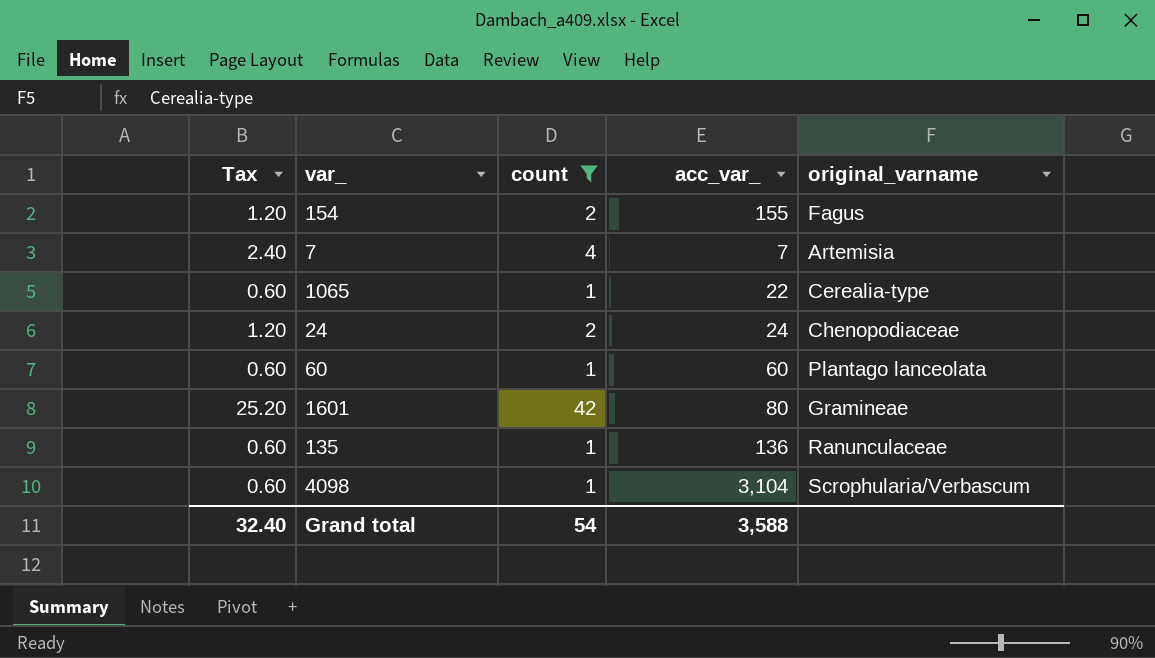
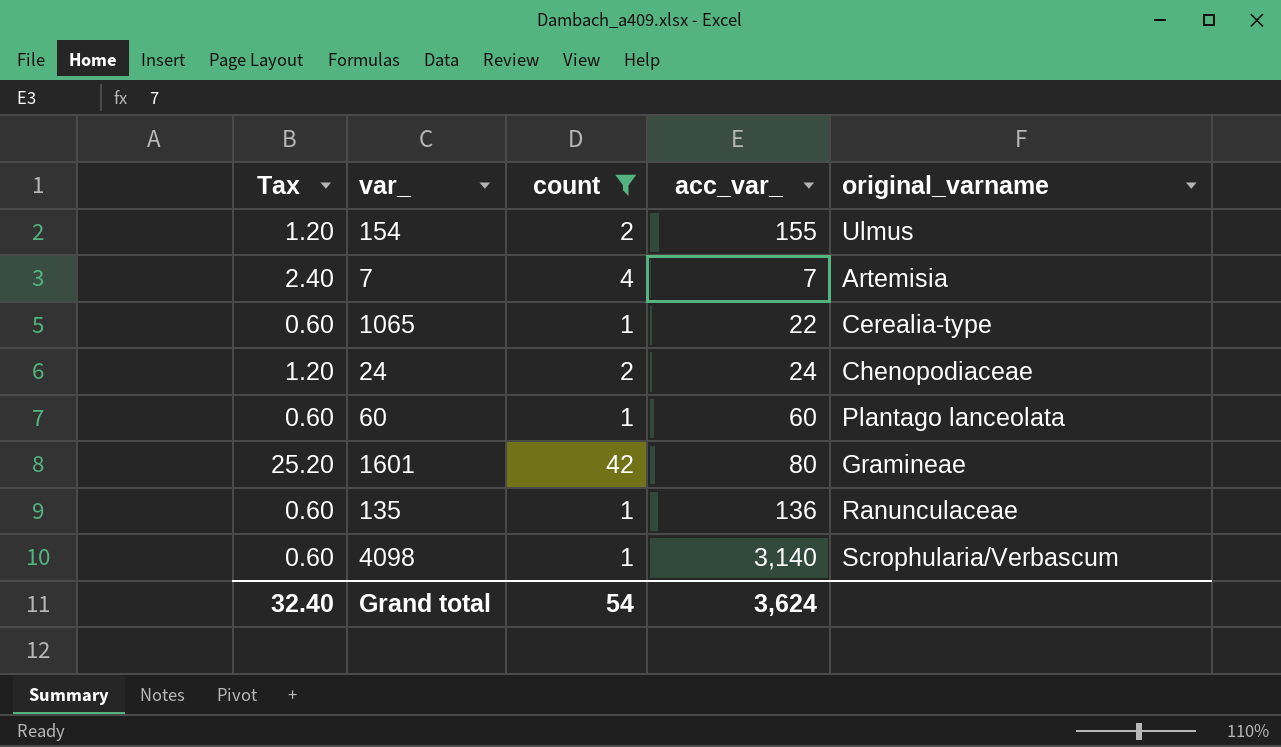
154 | original_varname: Fagus -> Ulmus
4098 | acc_var_: 3,104 -> 3,140
Grand total | acc_var_: 3,588 -> 3,624

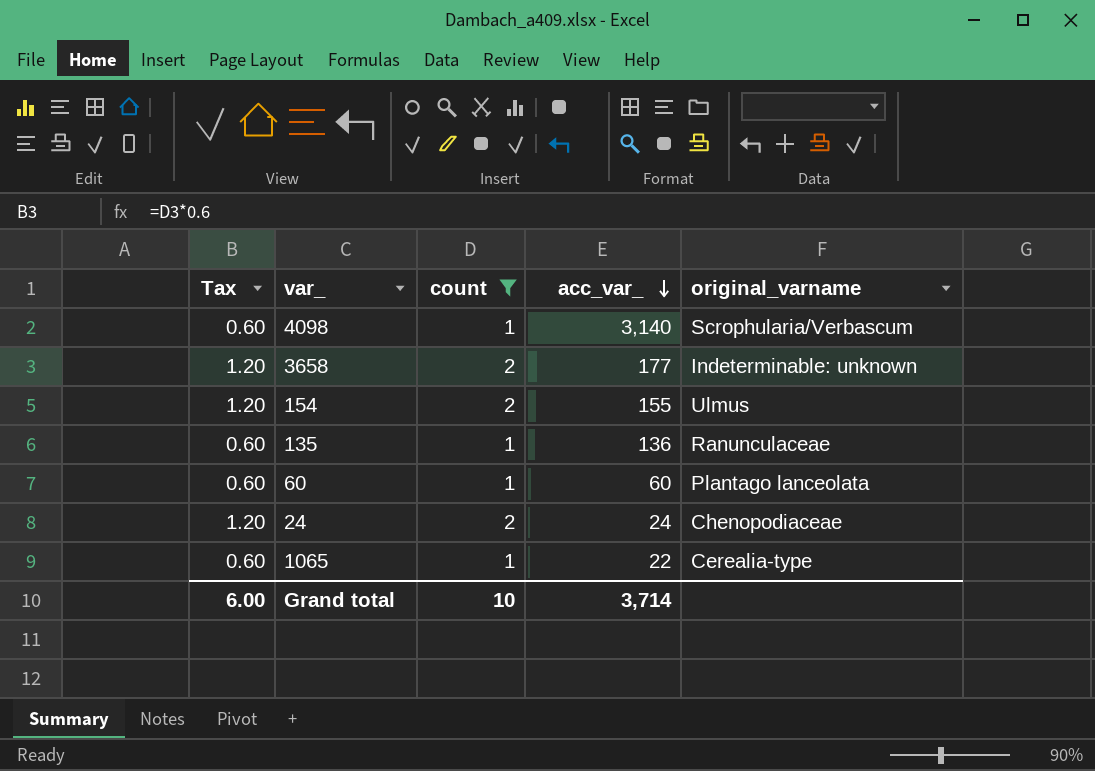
row order: none -> acc_var_ descending
row 7: 2.40 | 4 | 7 | Artemisia -> none
row 1601: 25.20 | 42 | 80 | Gramineae -> none
row 3658: none -> 1.20 | 2 | 177 | Indeterminable: unknown
Grand total | Tax: 32.40 -> 6.00
Grand total | count: 54 -> 10
Grand total | acc_var_: 3,624 -> 3,714

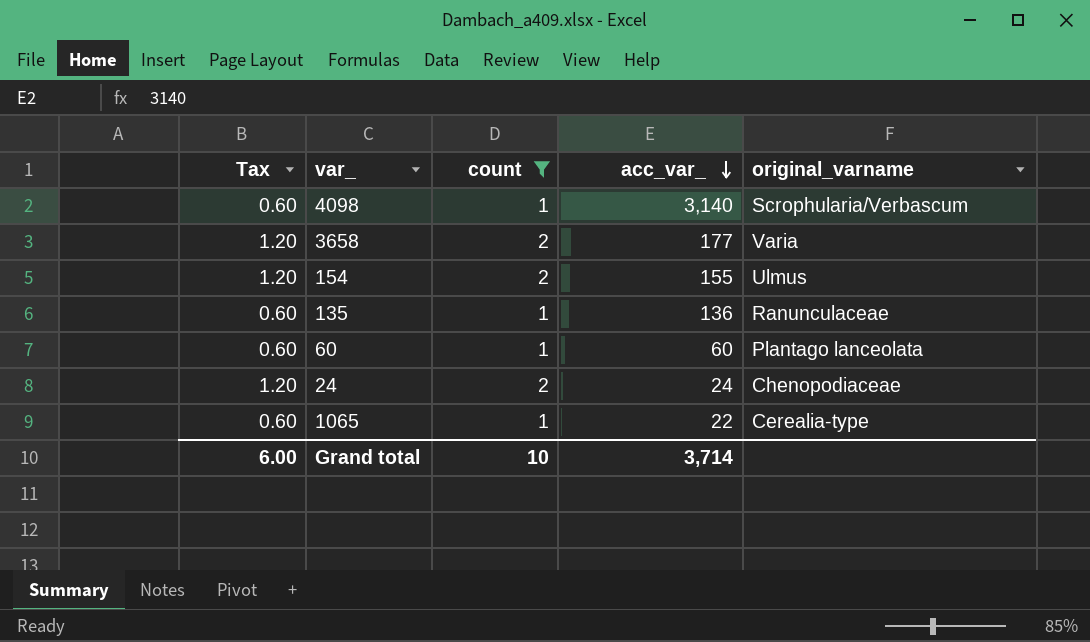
3658 | original_varname: Indeterminable: unknown -> Varia

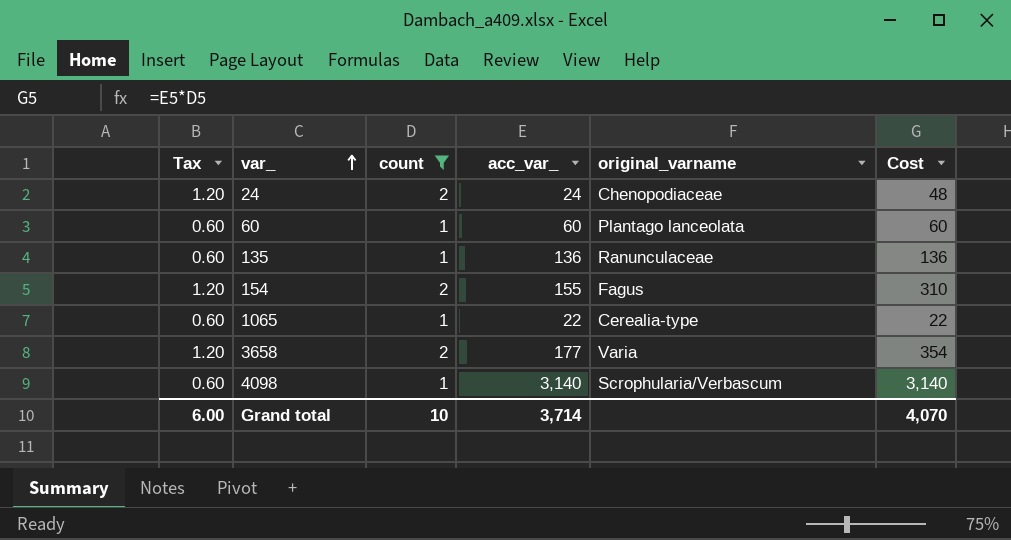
row order: acc_var_ descending -> var_ ascending
column Cost | formula: none -> [count] * [acc_var_]
154 | original_varname: Ulmus -> Fagus

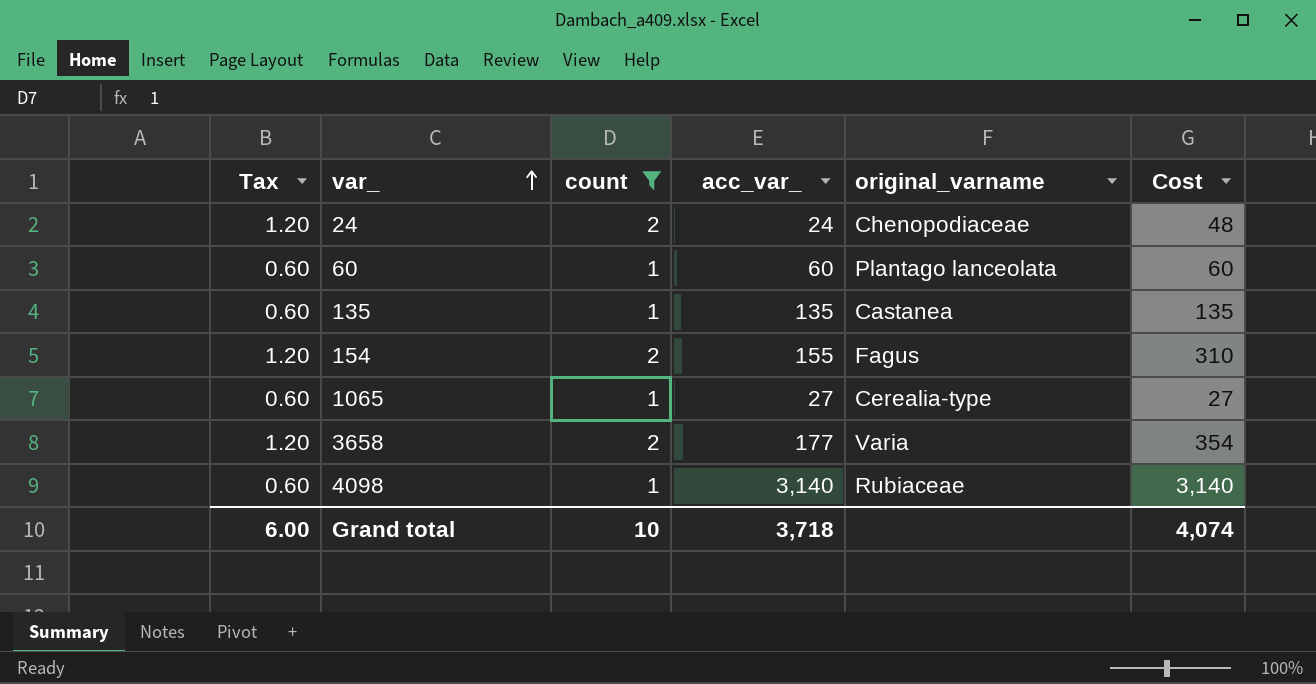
135 | acc_var_: 136 -> 135
135 | original_varname: Ranunculaceae -> Castanea
135 | Cost: 136 -> 135
1065 | acc_var_: 22 -> 27
1065 | Cost: 22 -> 27
4098 | original_varname: Scrophularia/Verbascum -> Rubiaceae
Grand total | acc_var_: 3,714 -> 3,718
Grand total | Cost: 4,070 -> 4,074

